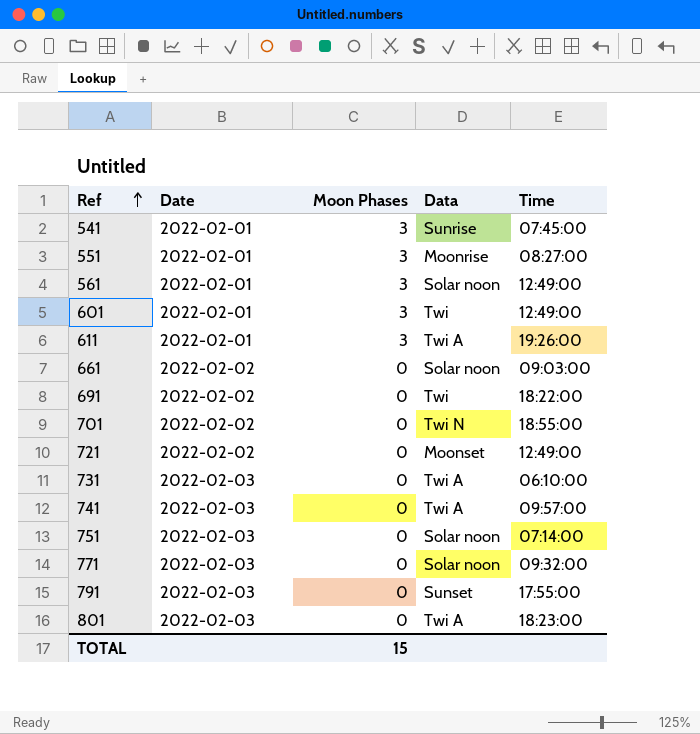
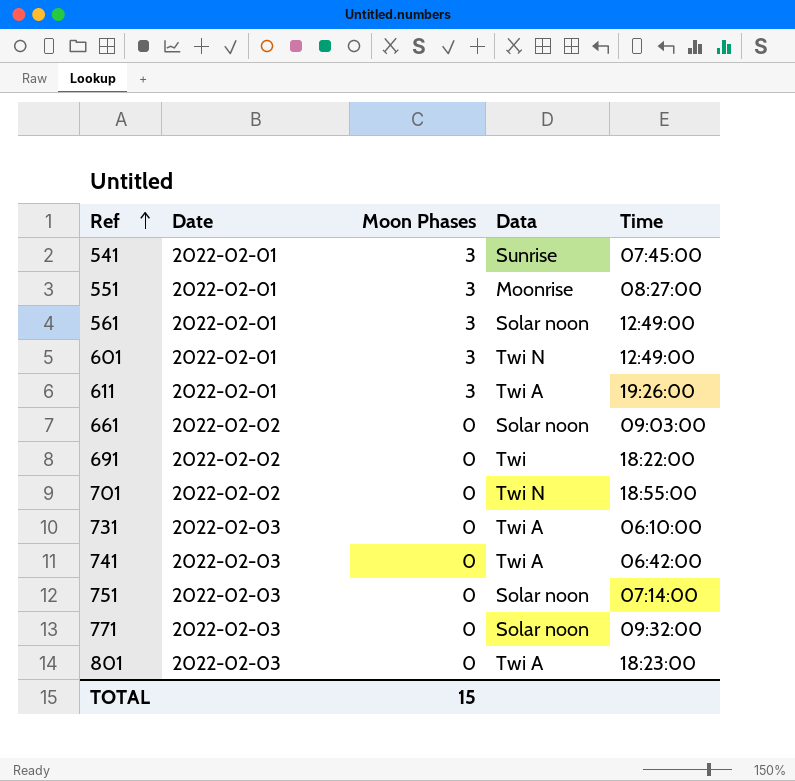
row 721: 2022-02-02 | 0 | Moonset | 12:49:00 -> none
row 791: 2022-02-03 | 0 | Sunset | 17:55:00 -> none
601 | Data: Twi -> Twi N
741 | Time: 09:57:00 -> 06:42:00

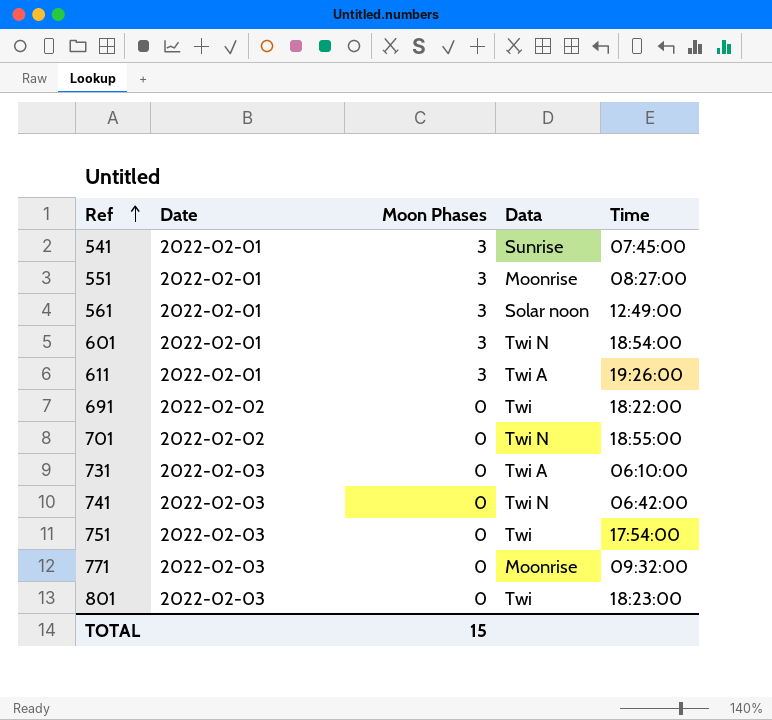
row 661: 2022-02-02 | 0 | Solar noon | 09:03:00 -> none
601 | Time: 12:49:00 -> 18:54:00
741 | Data: Twi A -> Twi N
751 | Data: Solar noon -> Twi
751 | Time: 07:14:00 -> 17:54:00
771 | Data: Solar noon -> Moonrise
801 | Data: Twi A -> Twi

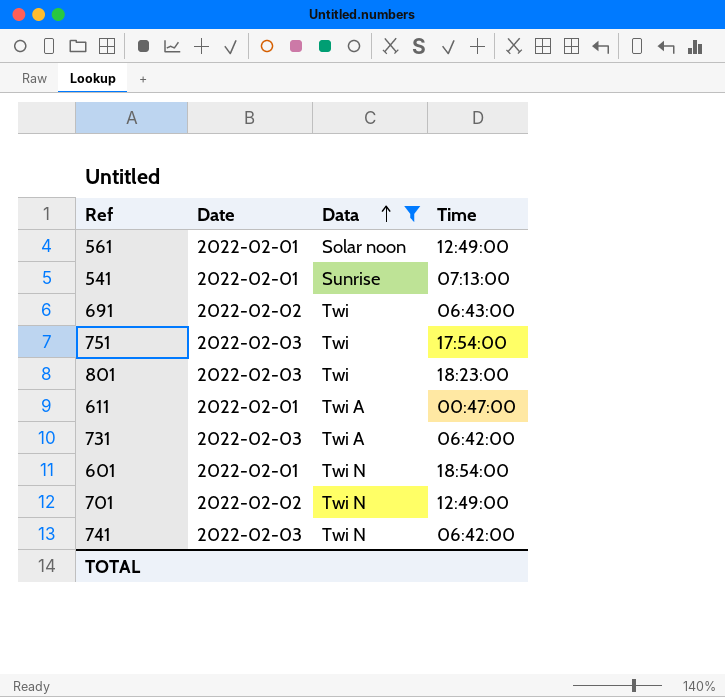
filter: none -> Data != Moonrise
row order: Ref ascending -> Data ascending
column Moon Phases | position: 3 -> none
541 | Time: 07:45:00 -> 07:13:00
691 | Time: 18:22:00 -> 06:43:00
611 | Time: 19:26:00 -> 00:47:00
731 | Time: 06:10:00 -> 06:42:00
701 | Time: 18:55:00 -> 12:49:00

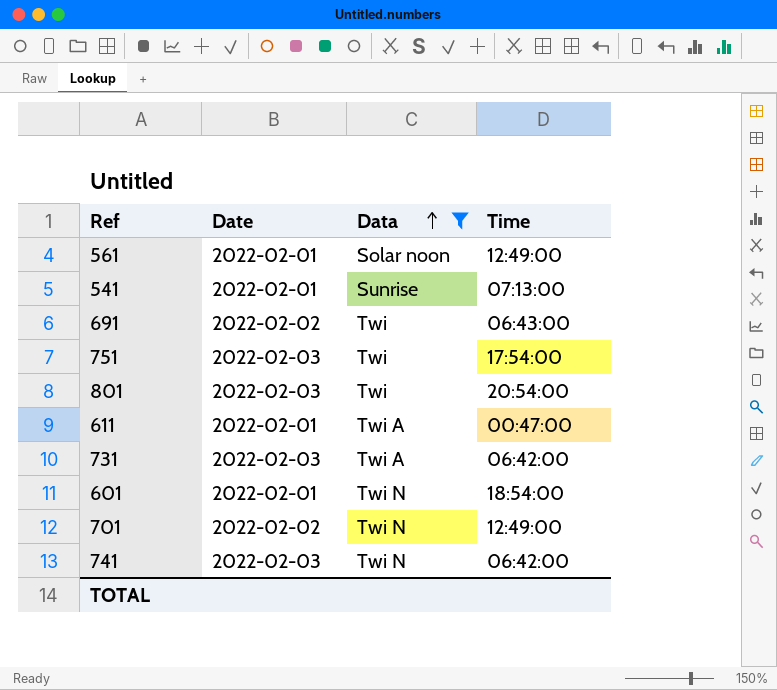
801 | Time: 18:23:00 -> 20:54:00

